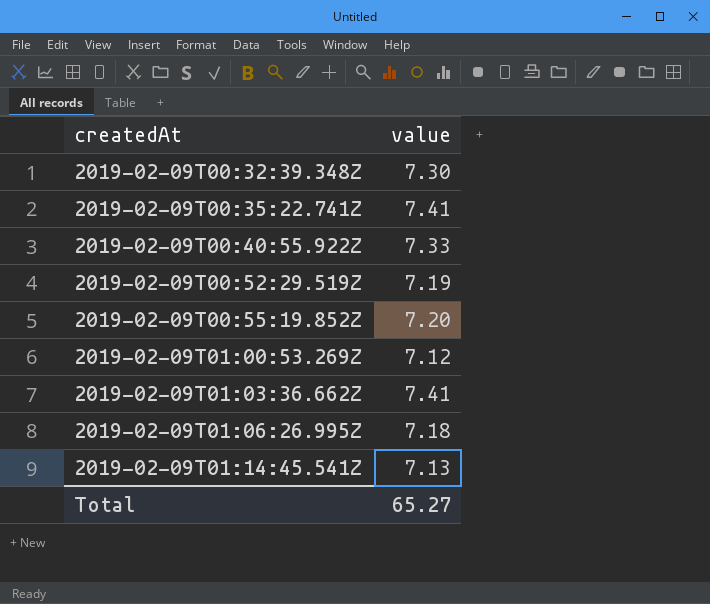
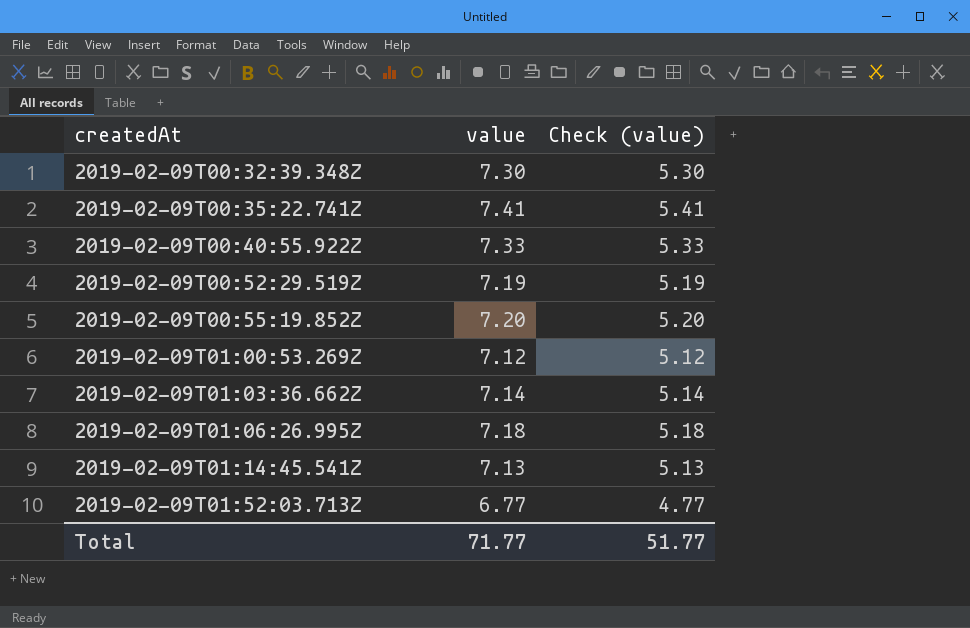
column Check (value) | formula: none -> [value] - 2
2019-02-09T01:03:36.662Z | value: 7.41 -> 7.14
row 2019-02-09T01:52:03.713Z: none -> 6.77 | 4.77
Total | value: 65.27 -> 71.77

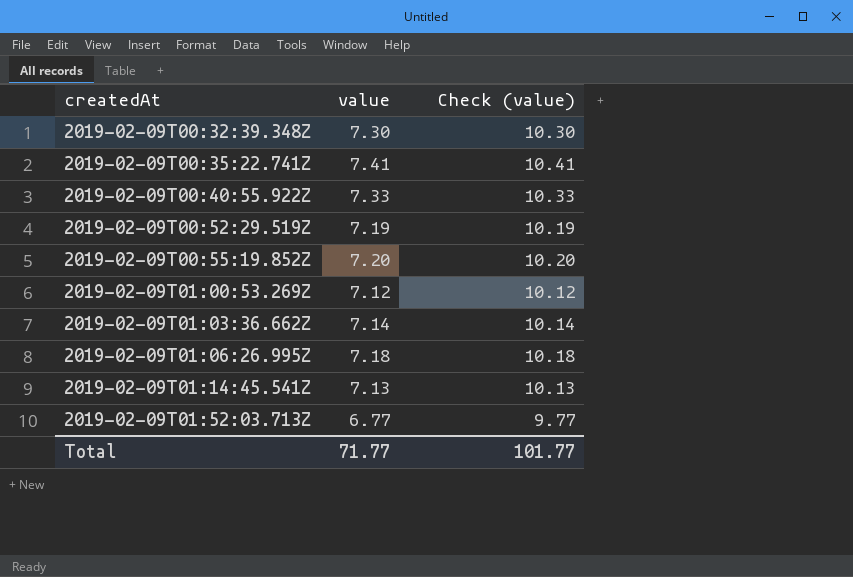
column Check (value) | formula: [value] - 2 -> [value] + 3
Total | Check (value): 51.77 -> 101.77

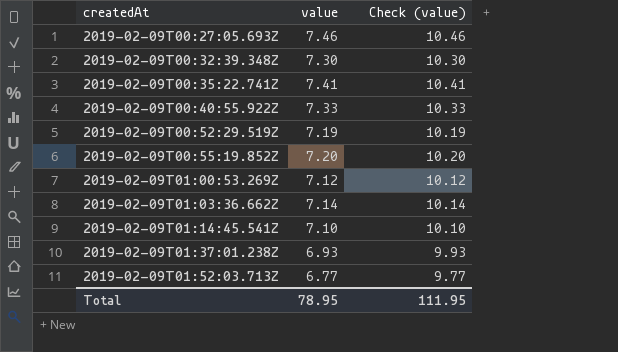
row 2019-02-09T01:06:26.995Z: 7.18 | 10.18 -> none
row 2019-02-09T00:27:05.693Z: none -> 7.46 | 10.46
2019-02-09T01:14:45.541Z | value: 7.13 -> 7.10
2019-02-09T01:14:45.541Z | Check (value): 10.13 -> 10.10
row 2019-02-09T01:37:01.238Z: none -> 6.93 | 9.93
Total | value: 71.77 -> 78.95
Total | Check (value): 101.77 -> 111.95

